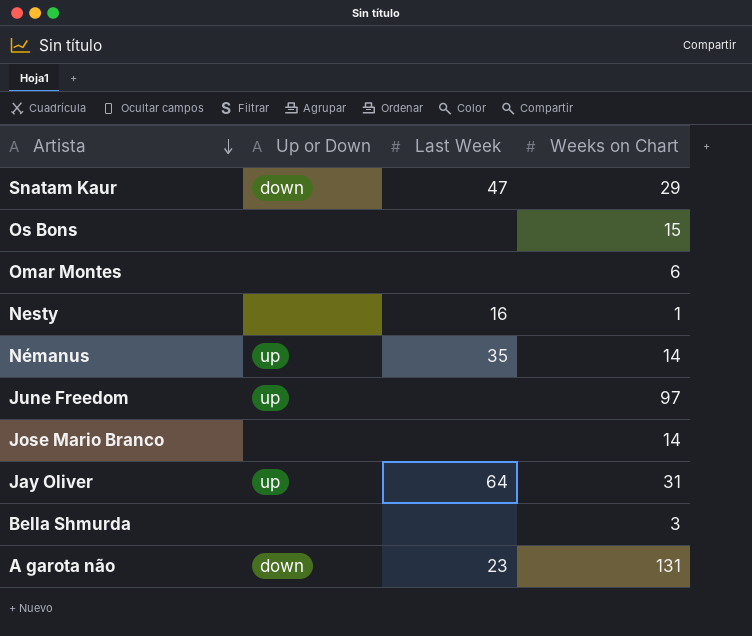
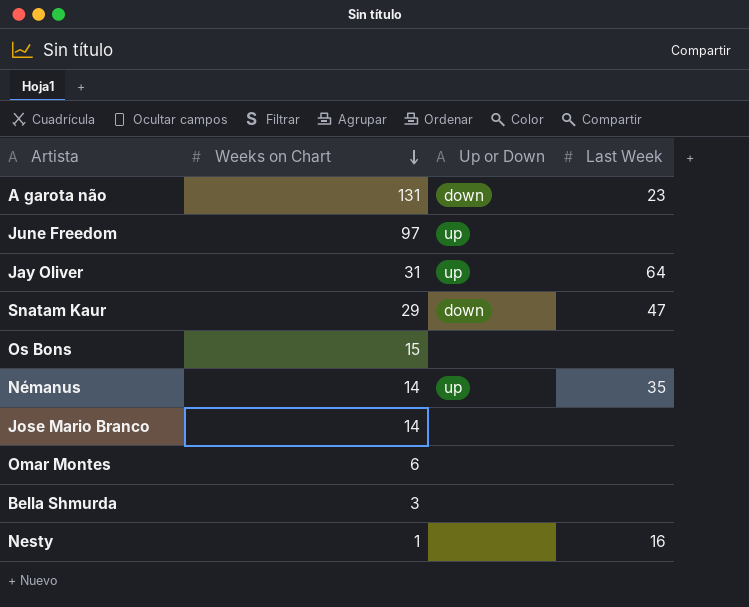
row order: Artista descending -> Weeks on Chart descending
column Weeks on Chart | position: 4 -> 2

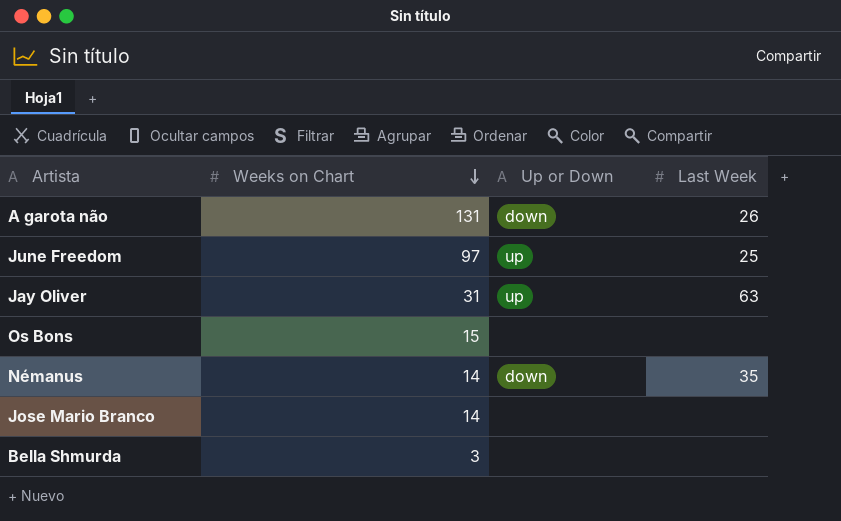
row Snatam Kaur: 29 | down | 47 -> none
row Omar Montes: 6 | none | none -> none
row Nesty: 1 | none | 16 -> none
A garota não | Last Week: 23 -> 26
June Freedom | Last Week: none -> 25
Jay Oliver | Last Week: 64 -> 63
Némanus | Up or Down: up -> down

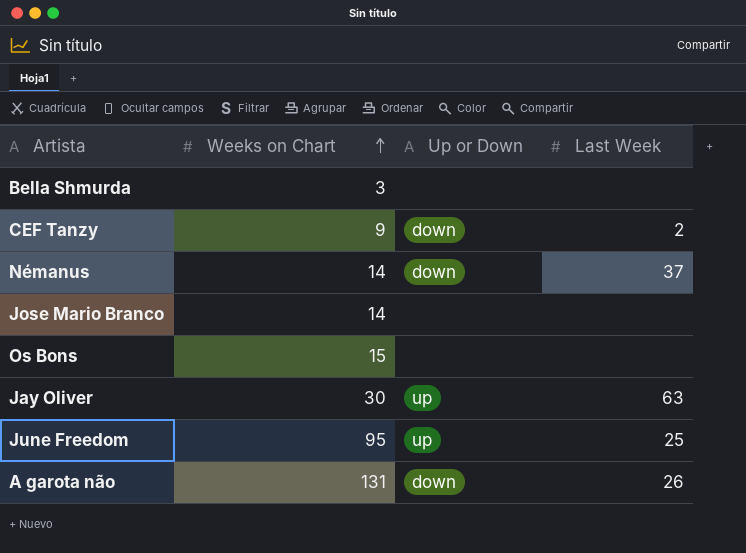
row order: Weeks on Chart descending -> Weeks on Chart ascending
row CEF Tanzy: none -> 9 | down | 2
Némanus | Last Week: 35 -> 37
Jay Oliver | Weeks on Chart: 31 -> 30
June Freedom | Weeks on Chart: 97 -> 95

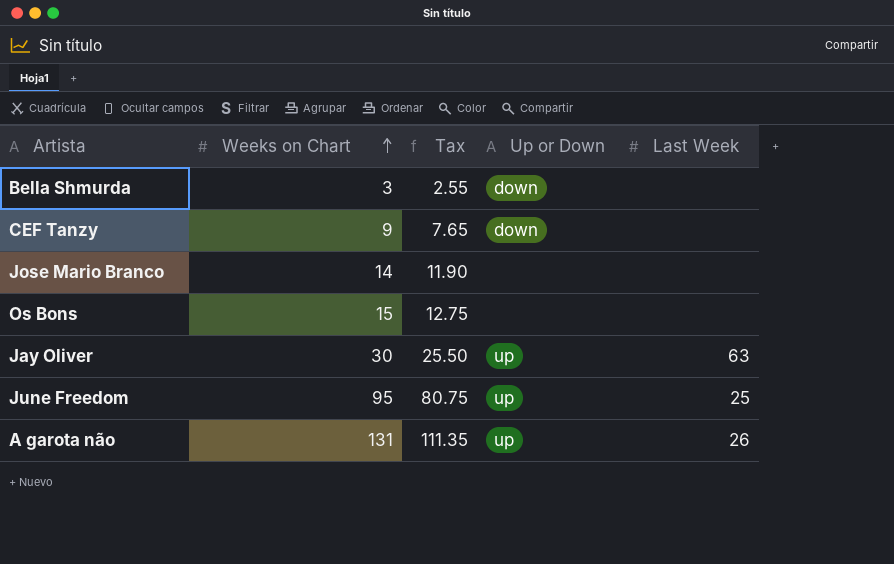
column Tax | formula: none -> [Weeks on Chart] * 0.85
row Némanus: 14 | down | 37 -> none
Bella Shmurda | Up or Down: none -> down
CEF Tanzy | Last Week: 2 -> none
A garota não | Up or Down: down -> up

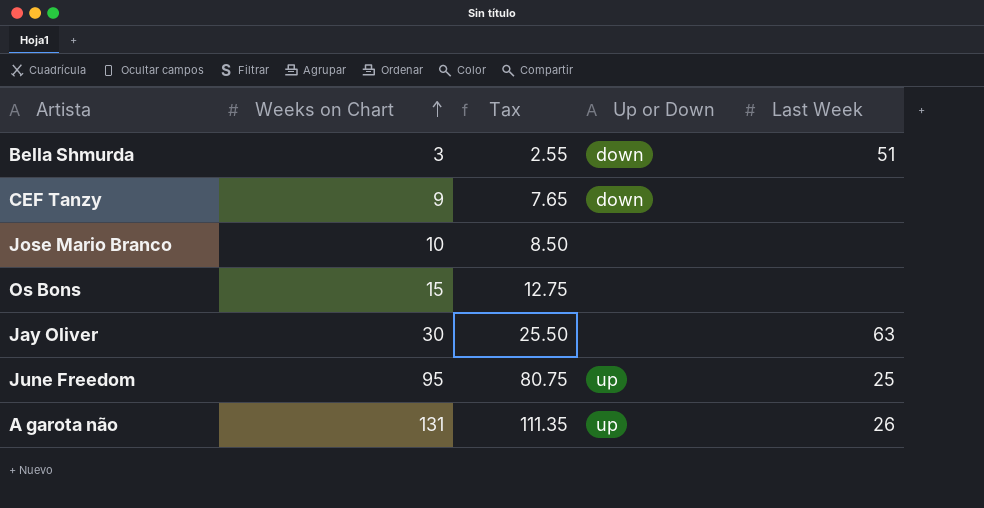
Bella Shmurda | Last Week: none -> 51
Jose Mario Branco | Weeks on Chart: 14 -> 10
Jose Mario Branco | Tax: 11.90 -> 8.50
Jay Oliver | Up or Down: up -> none

